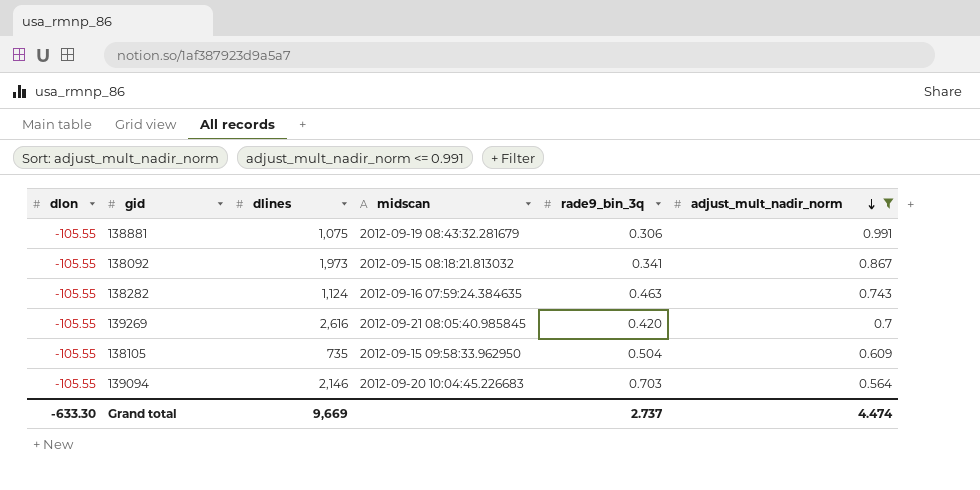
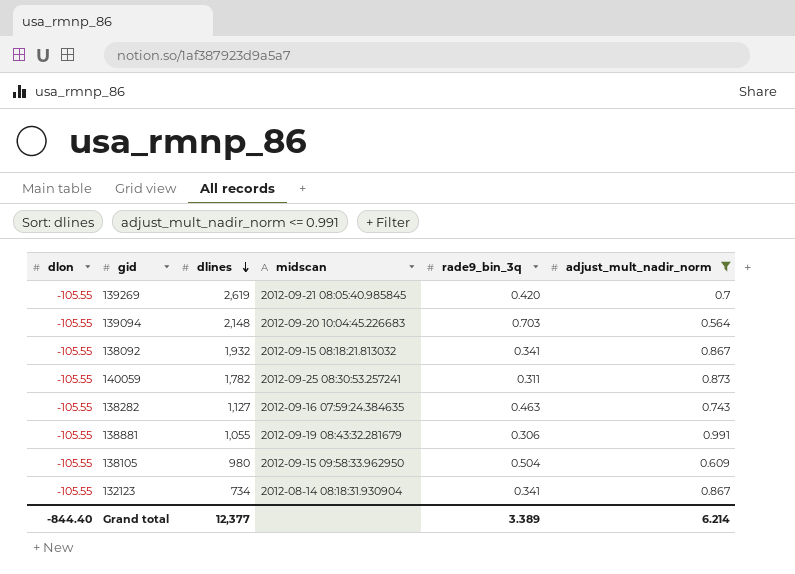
row order: adjust_mult_nadir_norm descending -> dlines descending
139269 | dlines: 2,616 -> 2,619
139094 | dlines: 2,146 -> 2,148
138092 | dlines: 1,973 -> 1,932
row 140059: none -> -105.55 | 1,782 | 2012-09-25 08:30:53.257241 | 0.311 | 0.873
138282 | dlines: 1,124 -> 1,127
138881 | dlines: 1,075 -> 1,055
138105 | dlines: 735 -> 980
row 132123: none -> -105.55 | 734 | 2012-08-14 08:18:31.930904 | 0.341 | 0.867
Grand total | dlon: -633.30 -> -844.40
Grand total | dlines: 9,669 -> 12,377
Grand total | rade9_bin_3q: 2.737 -> 3.389
Grand total | adjust_mult_nadir_norm: 4.474 -> 6.214

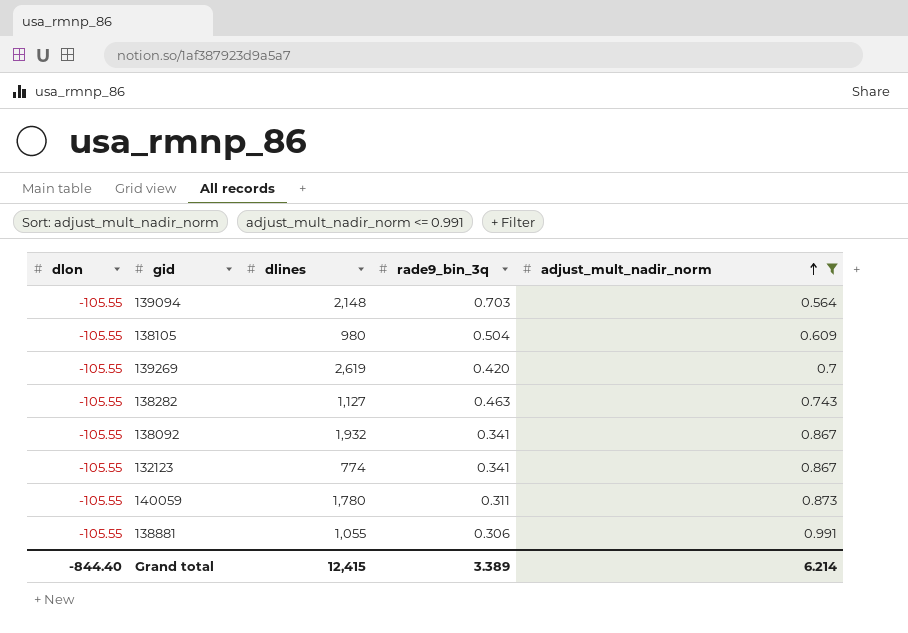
row order: dlines descending -> adjust_mult_nadir_norm ascending
column midscan | position: 4 -> none
132123 | dlines: 734 -> 774
140059 | dlines: 1,782 -> 1,780
Grand total | dlines: 12,377 -> 12,415

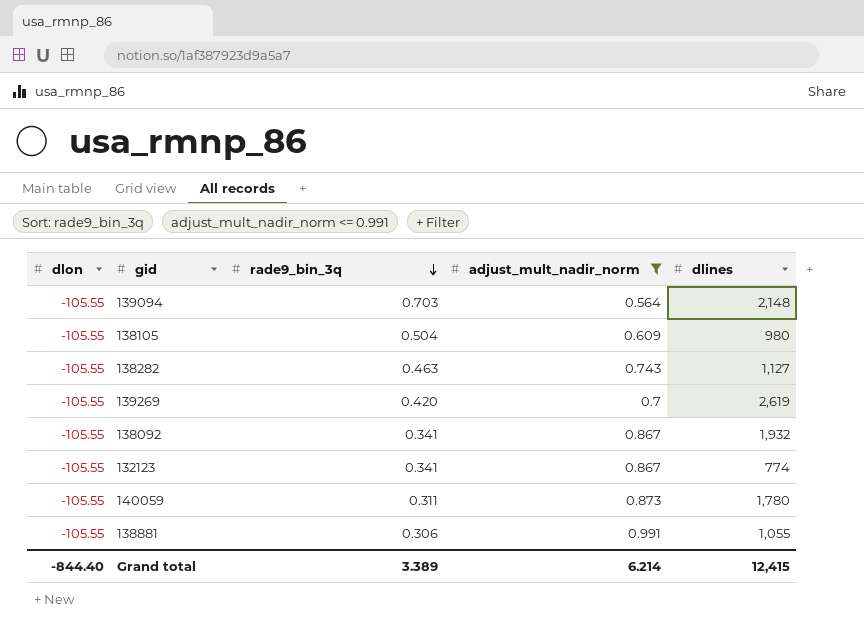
row order: adjust_mult_nadir_norm ascending -> rade9_bin_3q descending
column dlines | position: 3 -> 5

